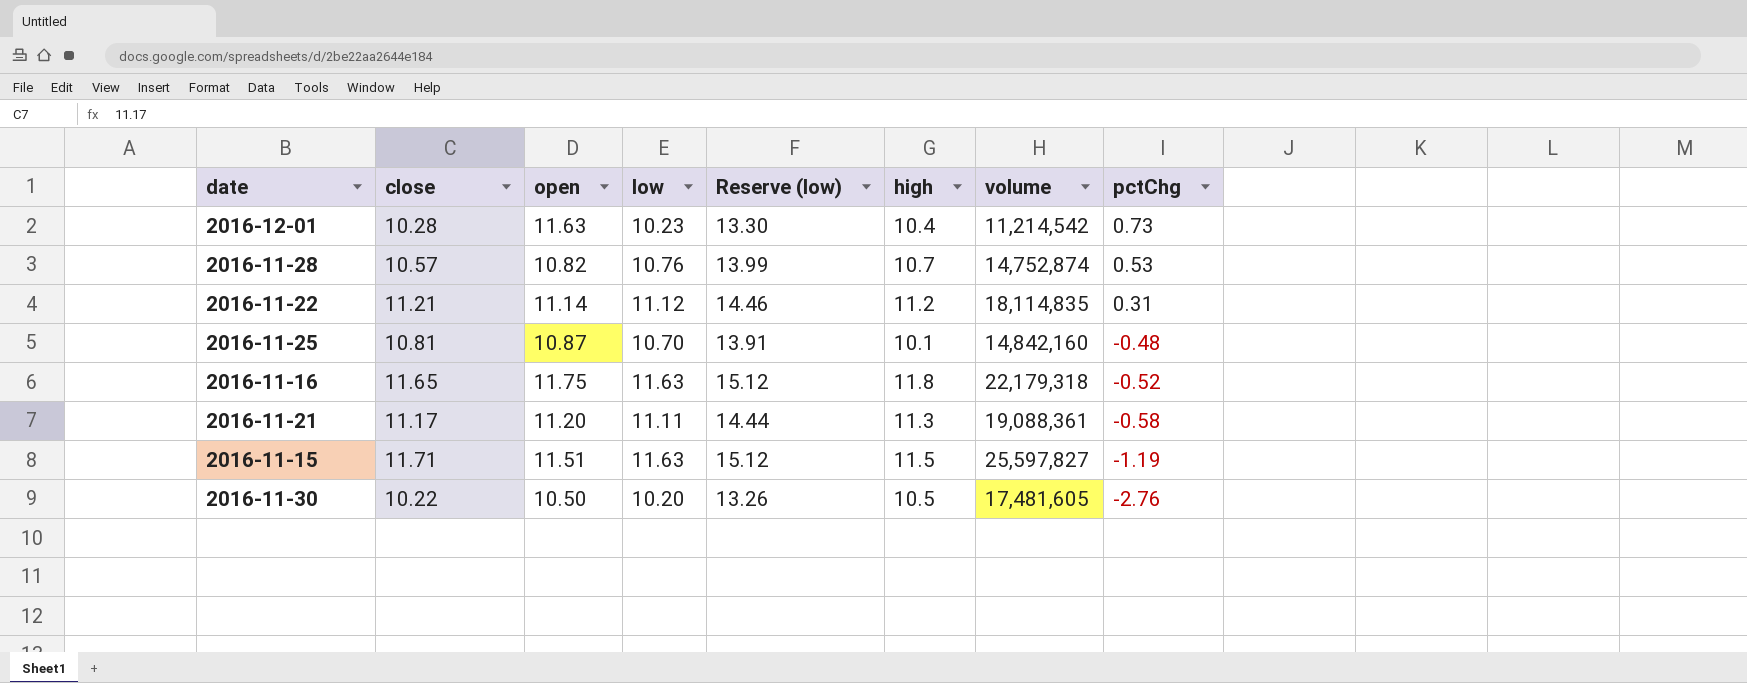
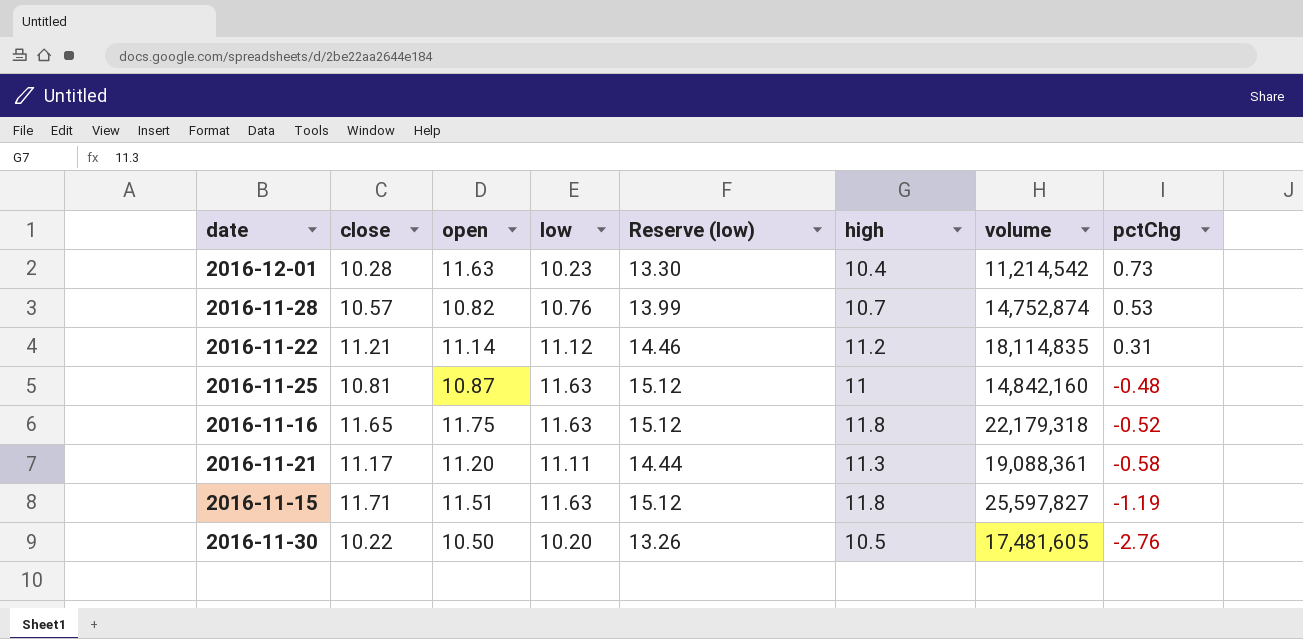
2016-11-25 | low: 10.70 -> 11.63
2016-11-25 | Reserve (low): 13.91 -> 15.12
2016-11-25 | high: 10.1 -> 11
2016-11-15 | high: 11.5 -> 11.8

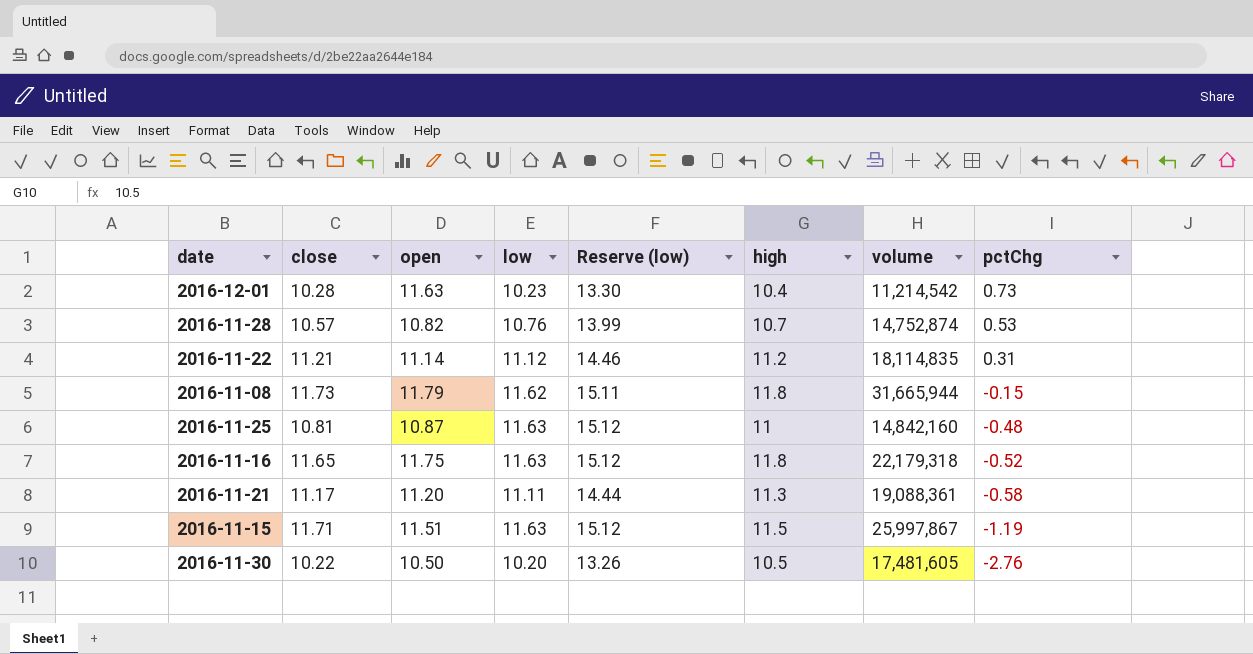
row 2016-11-08: none -> 11.73 | 11.79 | 11.62 | 15.11 | 11.8 | 31,665,944 | -0.15
2016-11-15 | high: 11.8 -> 11.5
2016-11-15 | volume: 25,597,827 -> 25,997,867

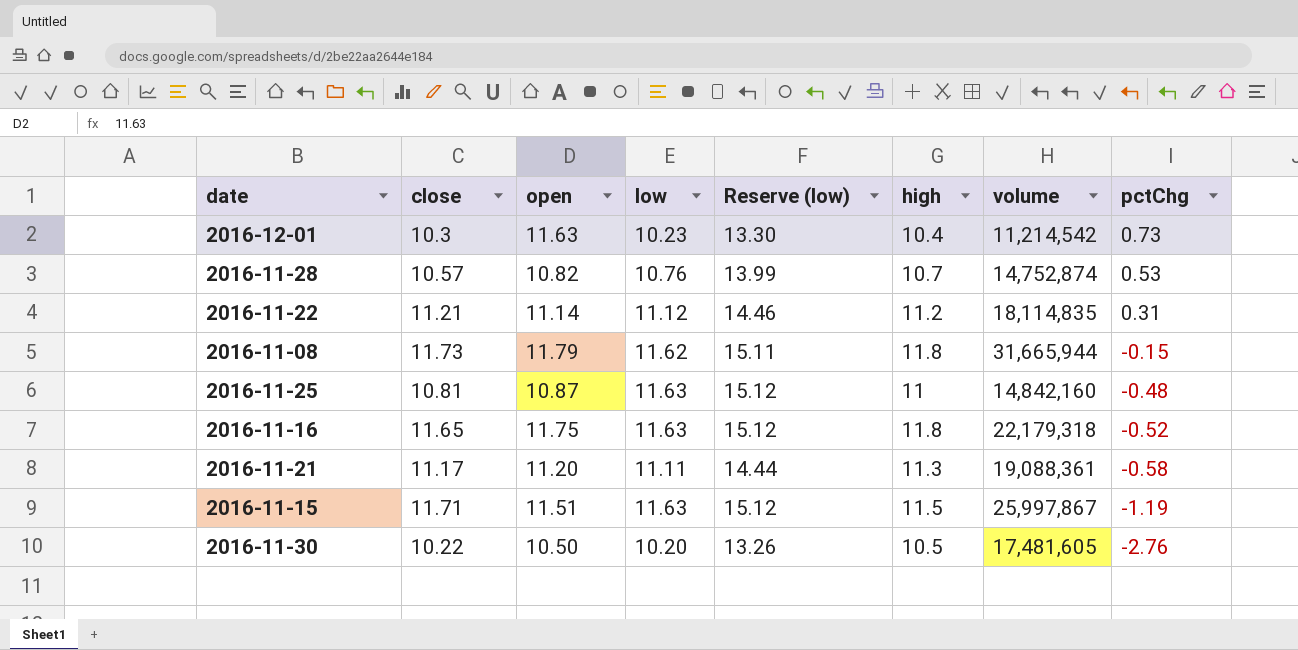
2016-12-01 | close: 10.28 -> 10.3

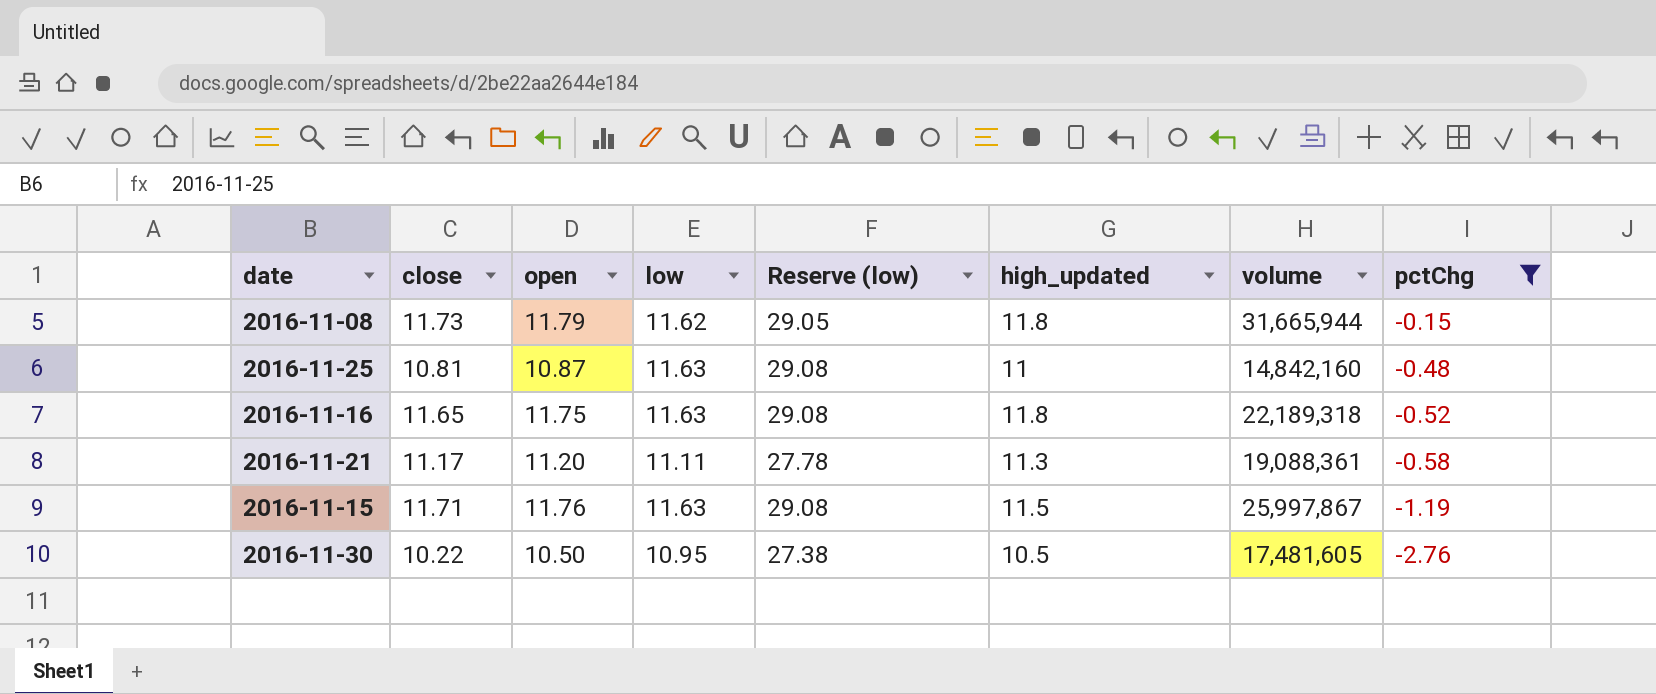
filter: none -> pctChg <= -0.15
column Reserve (low) | formula: [low] * 1.3 -> [low] * 2.5
column name: high -> high_updated
2016-11-16 | volume: 22,179,318 -> 22,189,318
2016-11-15 | open: 11.51 -> 11.76
2016-11-30 | low: 10.20 -> 10.95

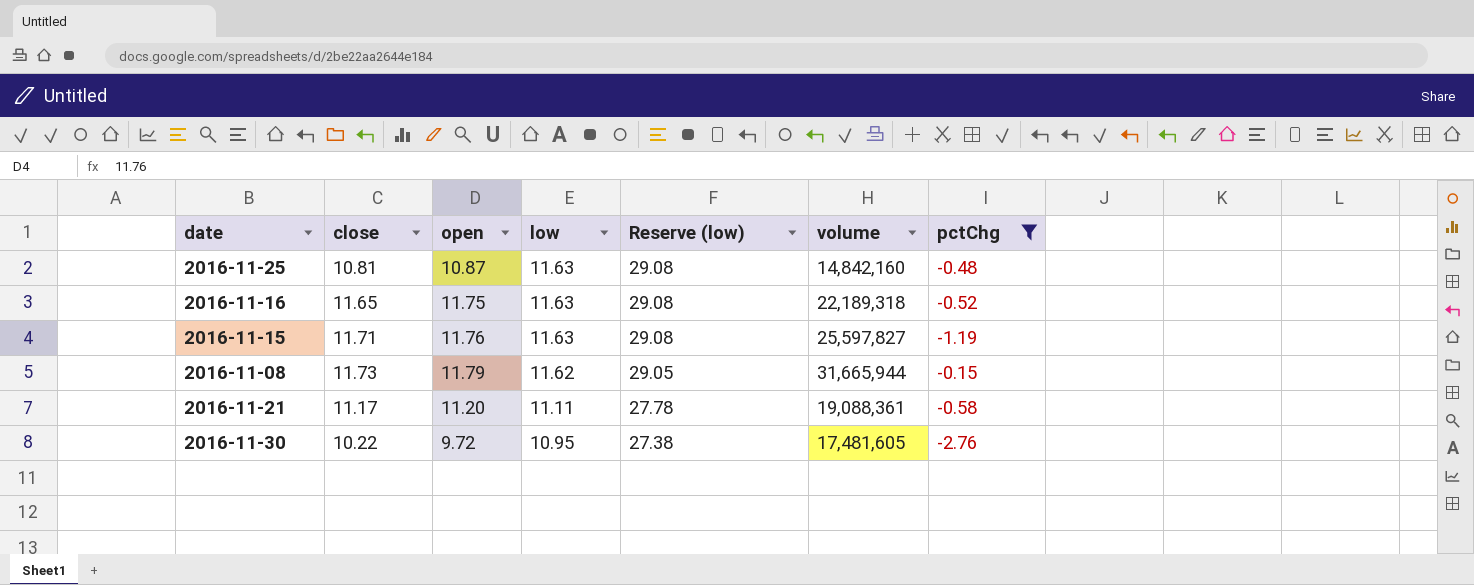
row order: pctChg descending -> low descending
column high_updated | position: 6 -> none
2016-11-15 | volume: 25,997,867 -> 25,597,827
2016-11-30 | open: 10.50 -> 9.72

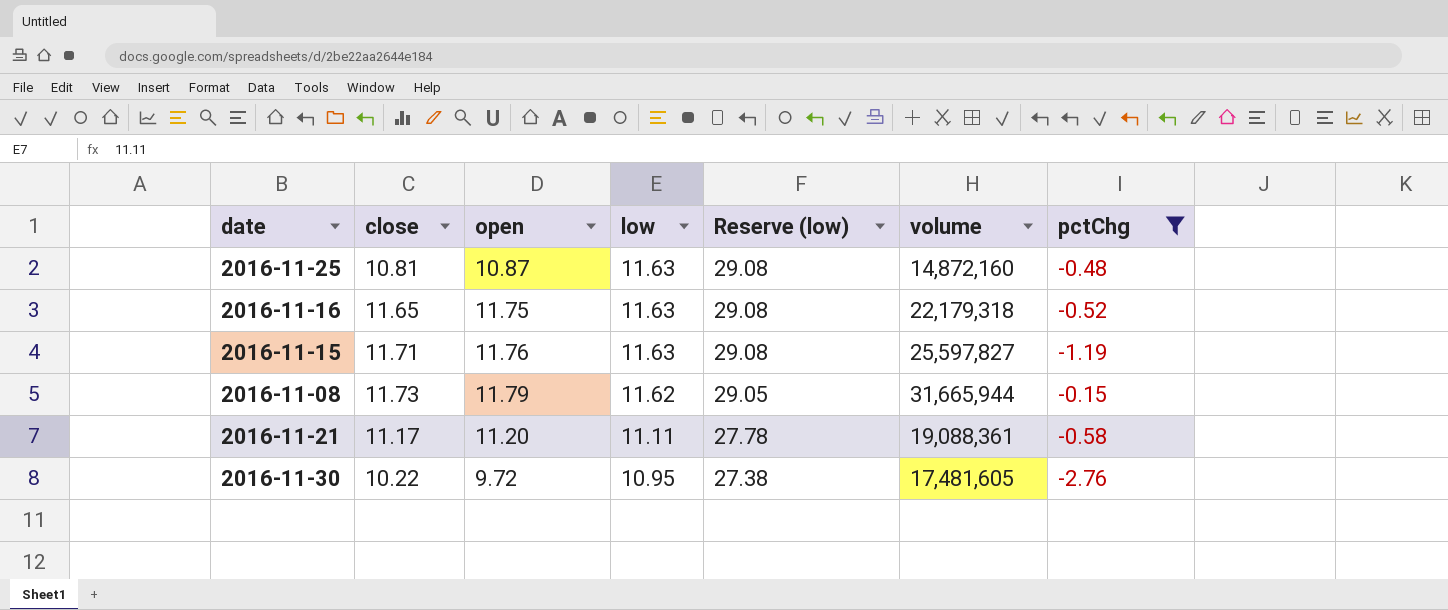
2016-11-25 | volume: 14,842,160 -> 14,872,160
2016-11-16 | volume: 22,189,318 -> 22,179,318

